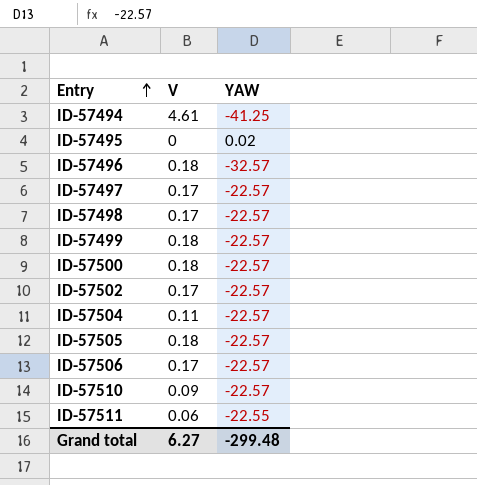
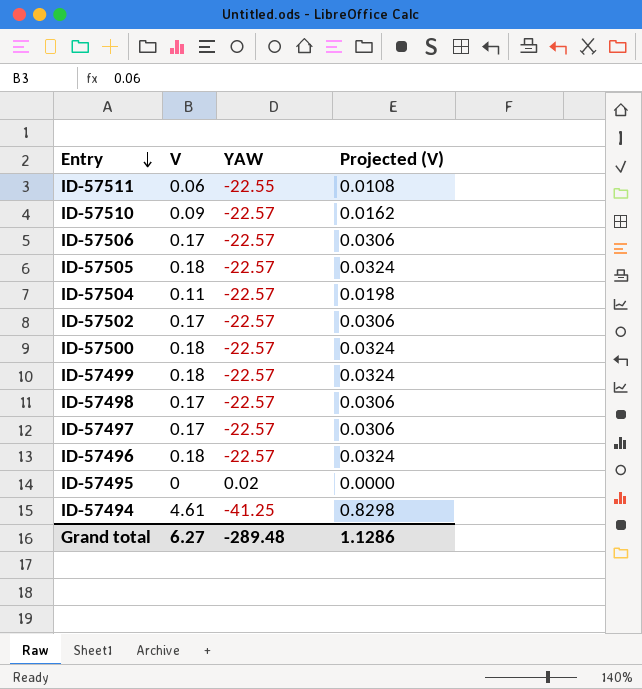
row order: Entry ascending -> Entry descending
column Projected (V) | formula: none -> [V] * 0.18
ID-57496 | YAW: -32.57 -> -22.57
Grand total | YAW: -299.48 -> -289.48

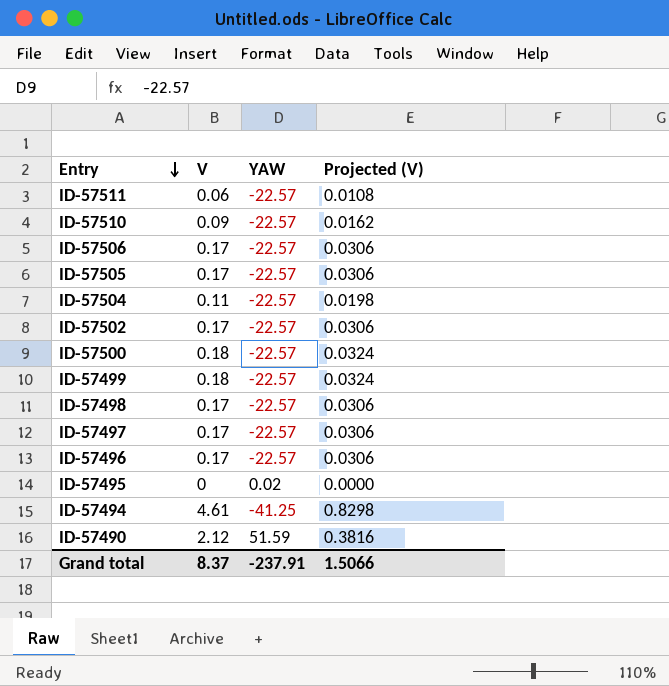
ID-57511 | YAW: -22.55 -> -22.57
ID-57505 | V: 0.18 -> 0.17
ID-57505 | Projected (V): 0.0324 -> 0.0306
ID-57496 | V: 0.18 -> 0.17
ID-57496 | Projected (V): 0.0324 -> 0.0306
row ID-57490: none -> 2.12 | 51.59 | 0.3816
Grand total | V: 6.27 -> 8.37
Grand total | YAW: -289.48 -> -237.91
Grand total | Projected (V): 1.1286 -> 1.5066

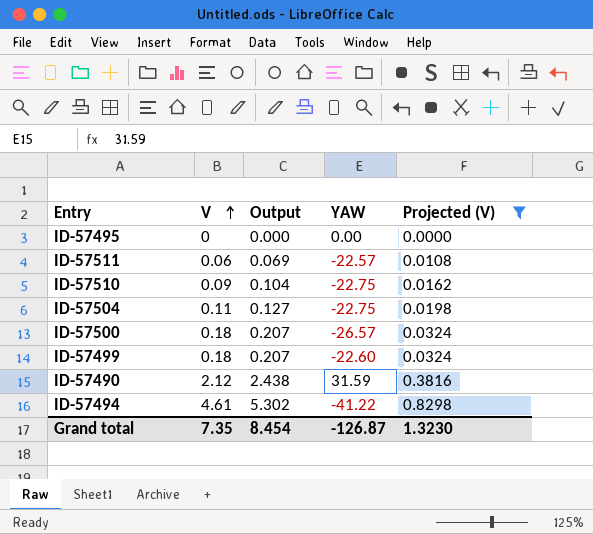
filter: none -> Projected (V) != 0.0306
row order: Entry descending -> V ascending
column Output | formula: none -> [V] * 1.15
ID-57495 | YAW: 0.02 -> 0.00
ID-57510 | YAW: -22.57 -> -22.75
ID-57504 | YAW: -22.57 -> -22.75
ID-57500 | YAW: -22.57 -> -26.57
ID-57499 | YAW: -22.57 -> -22.60
ID-57490 | YAW: 51.59 -> 31.59
ID-57494 | YAW: -41.25 -> -41.22
Grand total | V: 8.37 -> 7.35
Grand total | YAW: -237.91 -> -126.87
Grand total | Projected (V): 1.5066 -> 1.3230

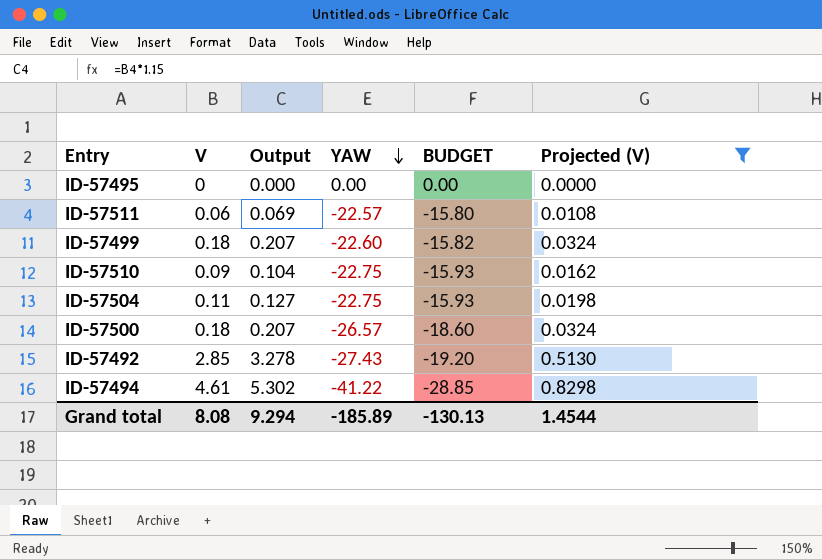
row order: V ascending -> YAW descending
column BUDGET | formula: none -> [YAW] * 0.7
row ID-57490: 2.12 | 2.438 | 31.59 | 0.3816 -> none
row ID-57492: none -> 2.85 | 3.278 | -27.43 | -19.20 | 0.5130
Grand total | V: 7.35 -> 8.08
Grand total | Output: 8.454 -> 9.294
Grand total | YAW: -126.87 -> -185.89
Grand total | Projected (V): 1.3230 -> 1.4544

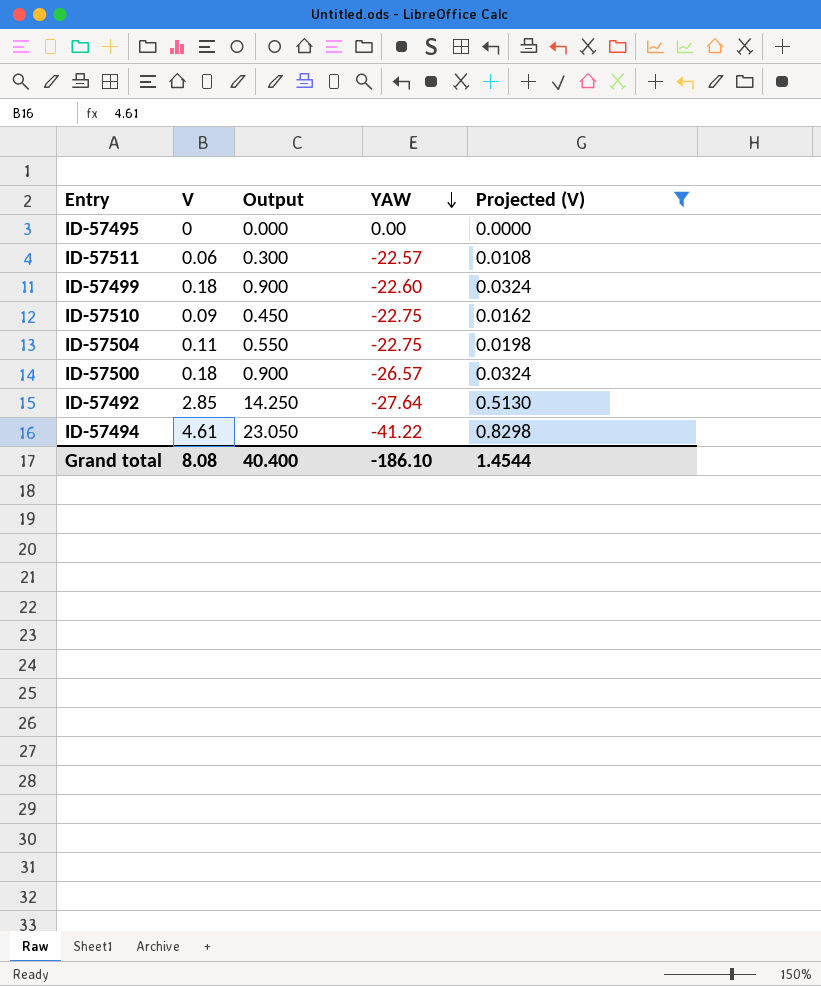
column BUDGET | formula: [YAW] * 0.7 -> none
column Output | formula: [V] * 1.15 -> [V] * 5
ID-57492 | YAW: -27.43 -> -27.64
Grand total | Output: 9.294 -> 40.400
Grand total | YAW: -185.89 -> -186.10

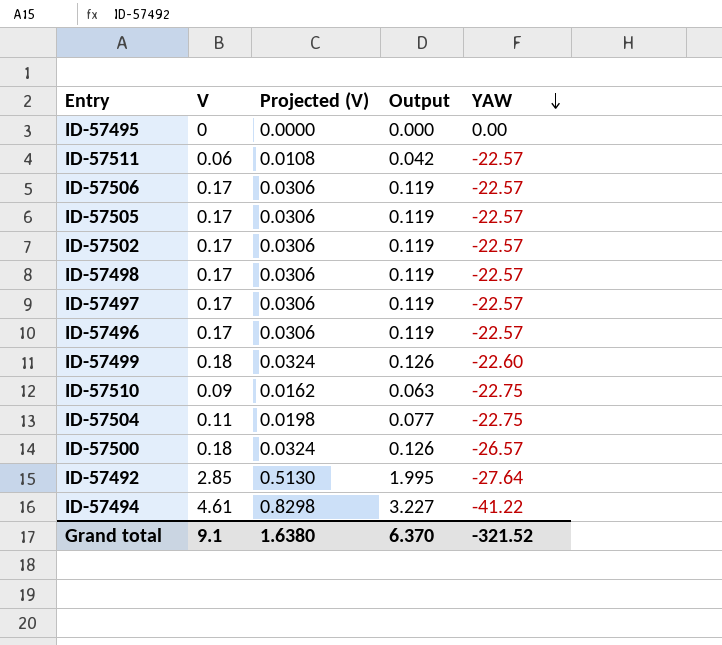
filter: Projected (V) != 0.0306 -> none
column Projected (V) | position: 5 -> 3
column Output | formula: [V] * 5 -> [V] * 0.7
Grand total | V: 8.08 -> 9.1
Grand total | Projected (V): 1.4544 -> 1.6380
Grand total | Output: 40.400 -> 6.370
Grand total | YAW: -186.10 -> -321.52

